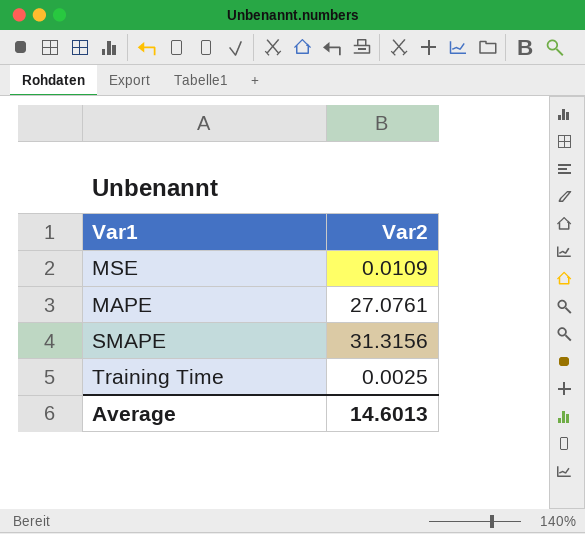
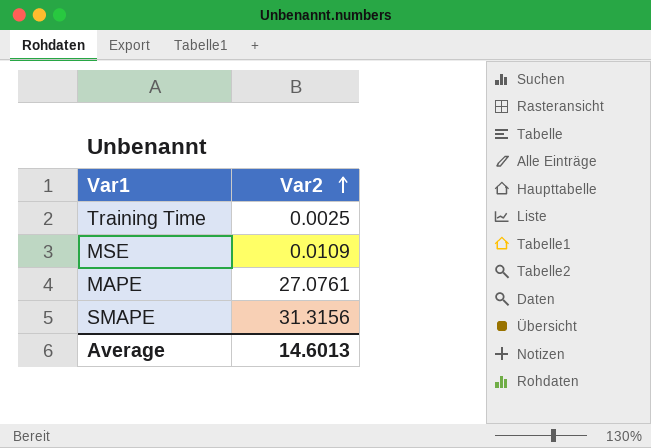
row order: none -> Var2 ascending

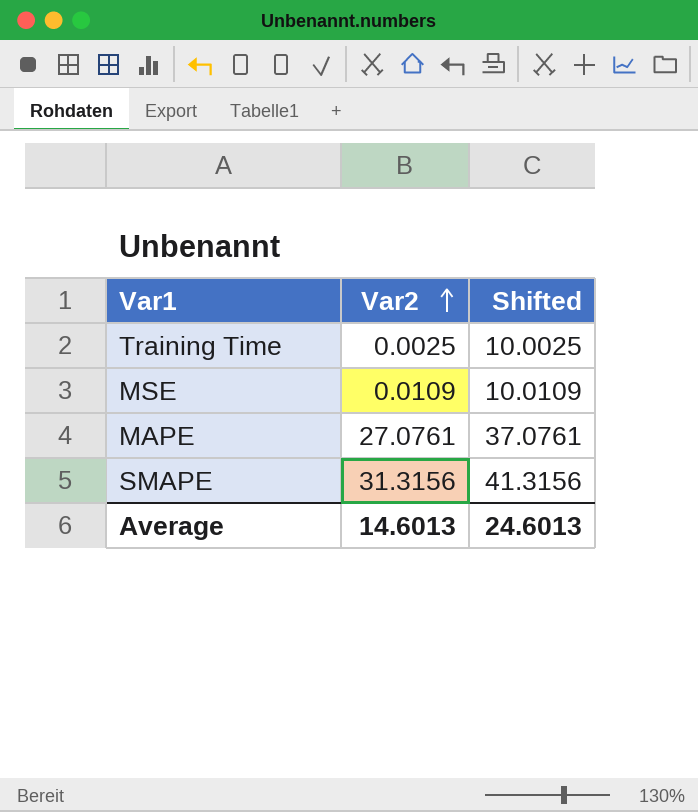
column Shifted | formula: none -> [Var2] + 10

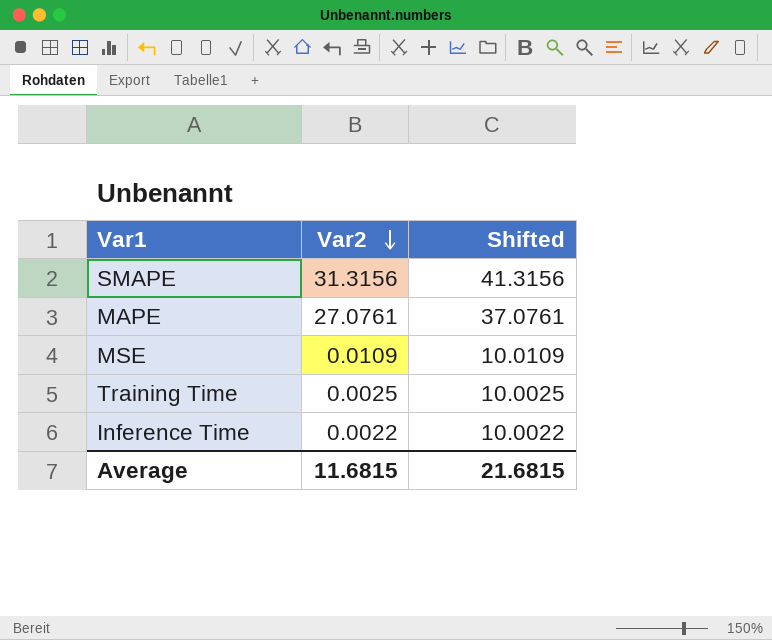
row order: Var2 ascending -> Var2 descending
row Inference Time: none -> 0.0022 | 10.0022
Average | Var2: 14.6013 -> 11.6815
Average | Shifted: 24.6013 -> 21.6815

